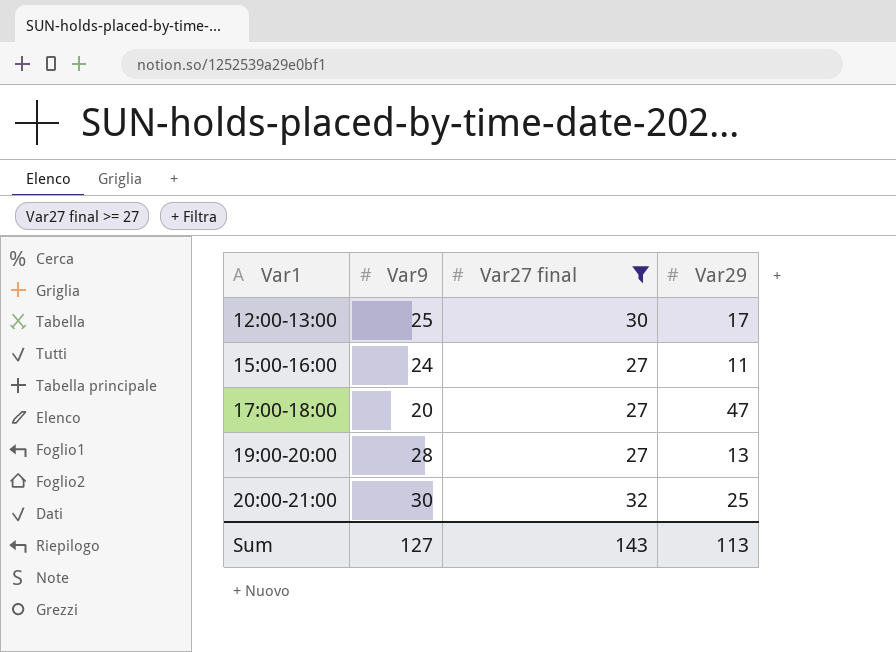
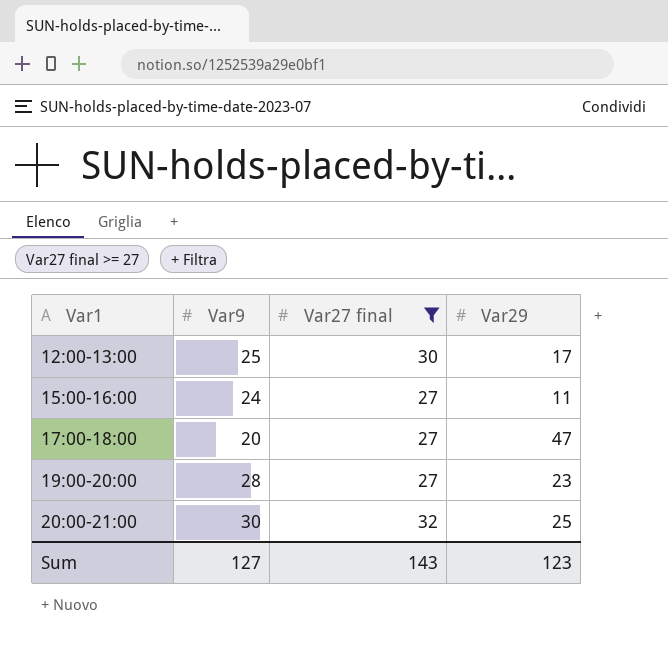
19:00-20:00 | Var29: 13 -> 23
Sum | Var29: 113 -> 123

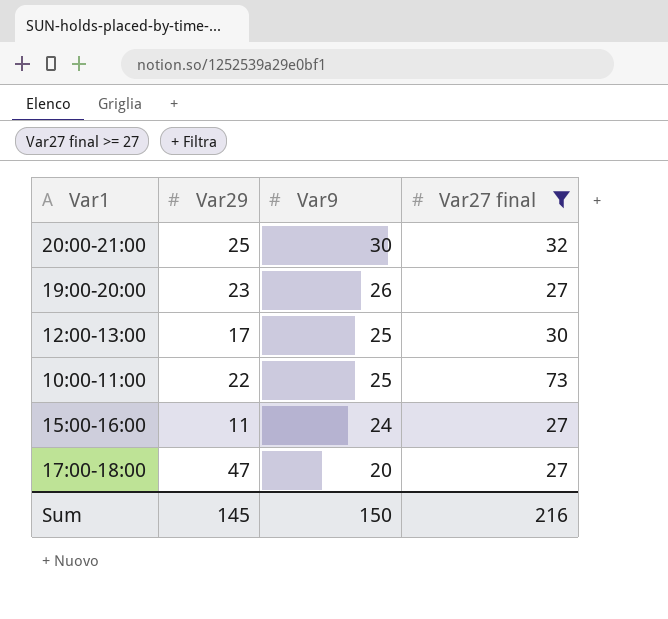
row order: Var1 ascending -> Var9 descending
column Var29 | position: 4 -> 2
19:00-20:00 | Var9: 28 -> 26
row 10:00-11:00: none -> 22 | 25 | 73
Sum | Var29: 123 -> 145
Sum | Var9: 127 -> 150
Sum | Var27 final: 143 -> 216

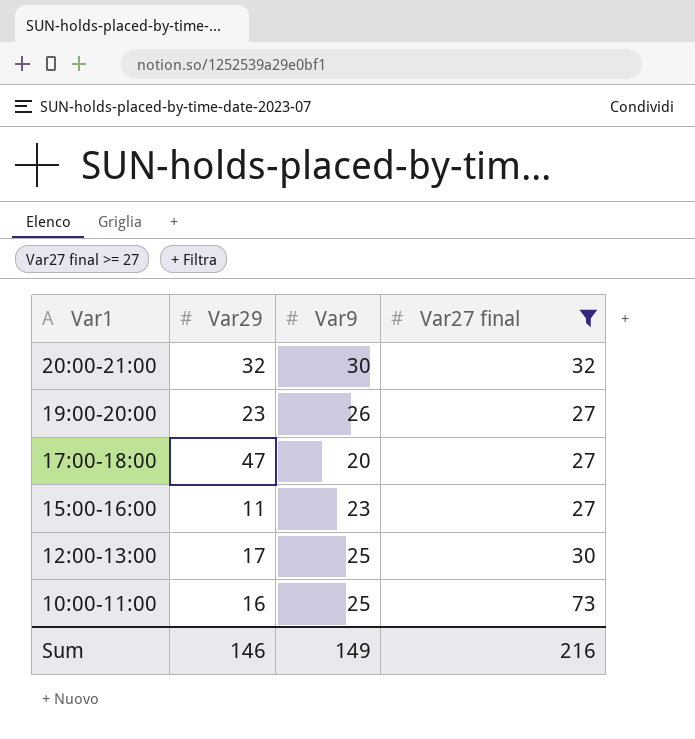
row order: Var9 descending -> Var1 descending
20:00-21:00 | Var29: 25 -> 32
15:00-16:00 | Var9: 24 -> 23
10:00-11:00 | Var29: 22 -> 16
Sum | Var29: 145 -> 146
Sum | Var9: 150 -> 149

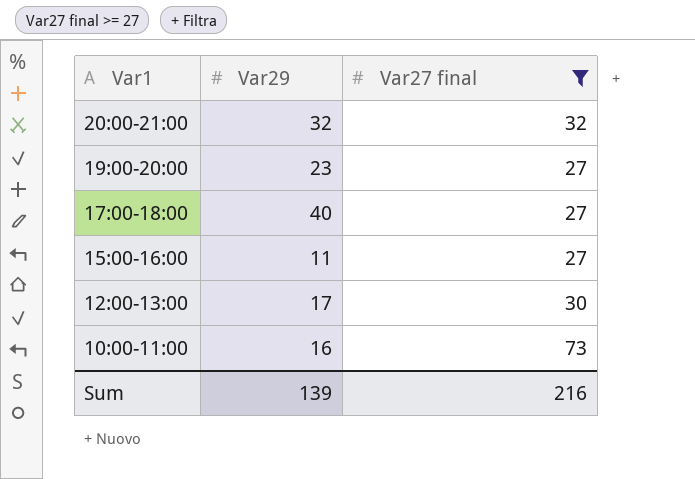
column Var9 | position: 3 -> none
17:00-18:00 | Var29: 47 -> 40
Sum | Var29: 146 -> 139

